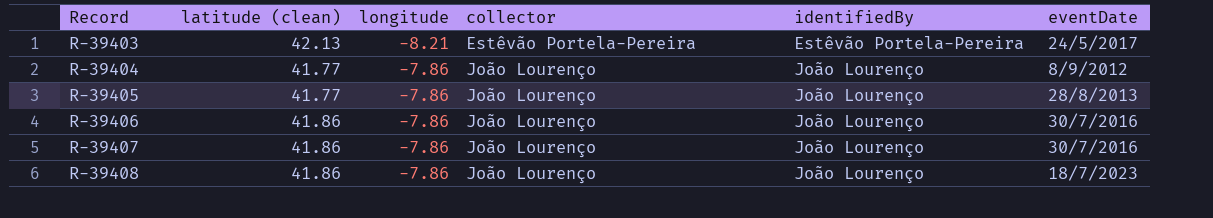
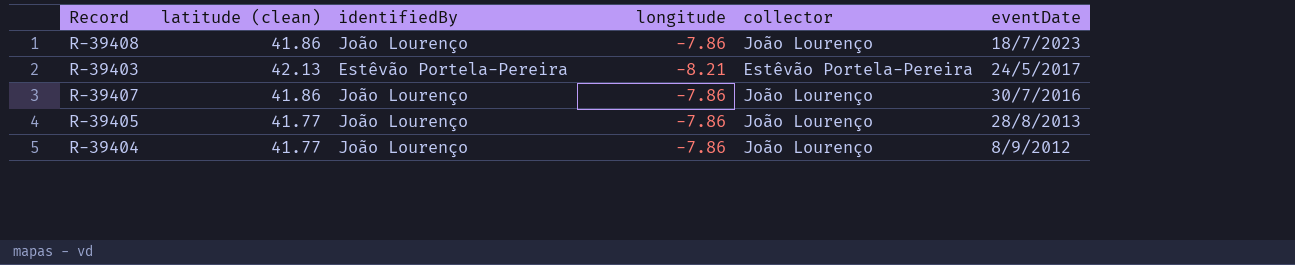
row order: Record ascending -> eventDate descending
column identifiedBy | position: 5 -> 3
row R-39406: 41.86 | -7.86 | João Lourenço | João Lourenço | 30/7/2016 -> none

